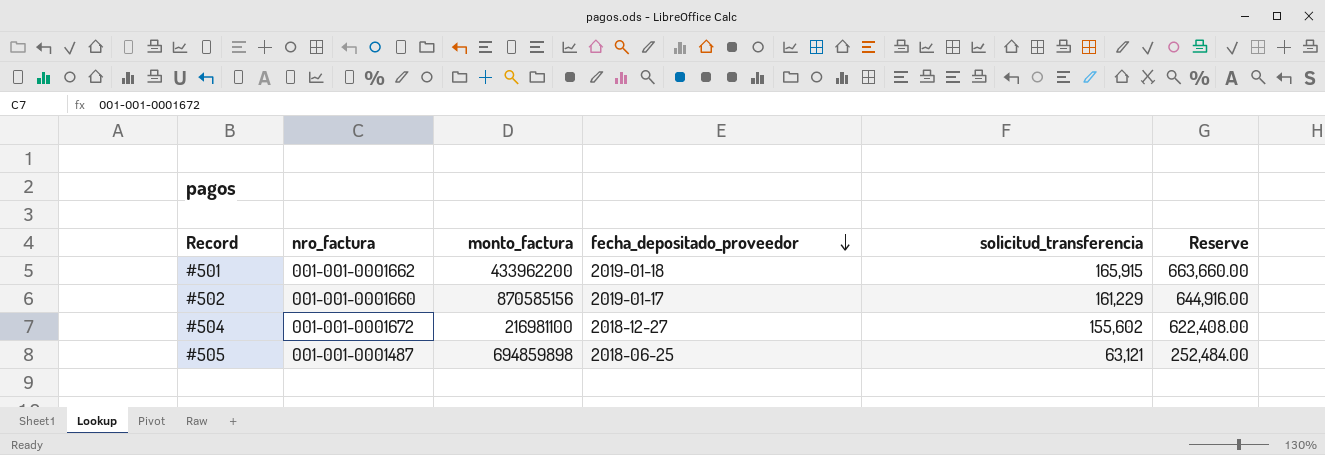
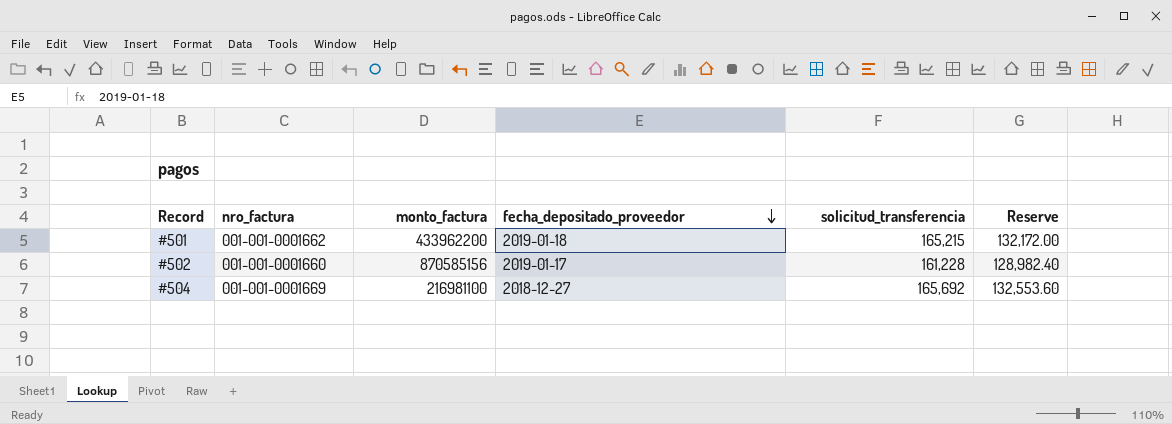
column Reserve | formula: [solicitud_transferencia] * 4 -> [solicitud_transferencia] * 0.8
row #505: 001-001-0001487 | 694859898 | 2018-06-25 | 63,121 | 252,484.00 -> none
#501 | solicitud_transferencia: 165,915 -> 165,215
#502 | solicitud_transferencia: 161,229 -> 161,228
#504 | nro_factura: 001-001-0001672 -> 001-001-0001669
#504 | solicitud_transferencia: 155,602 -> 165,692

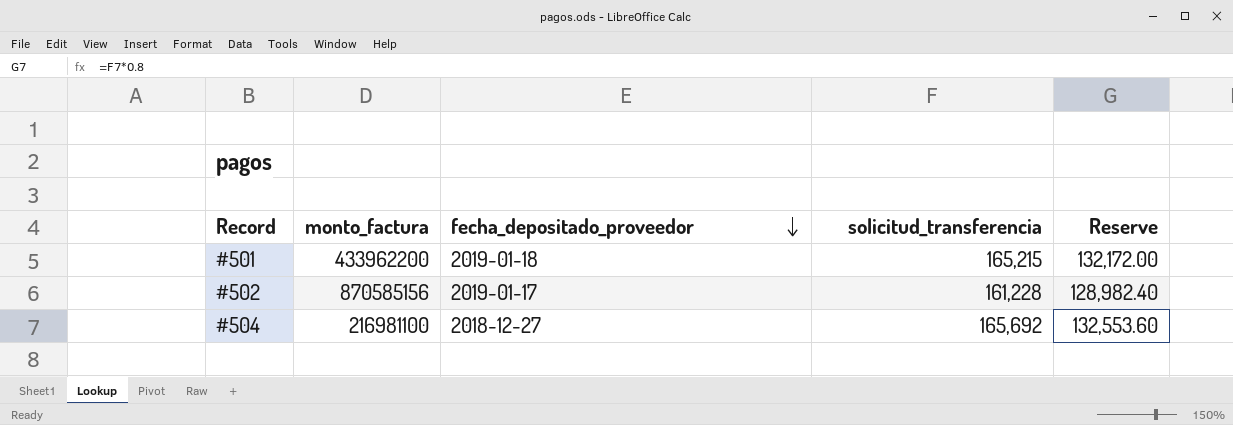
column nro_factura | position: 2 -> none

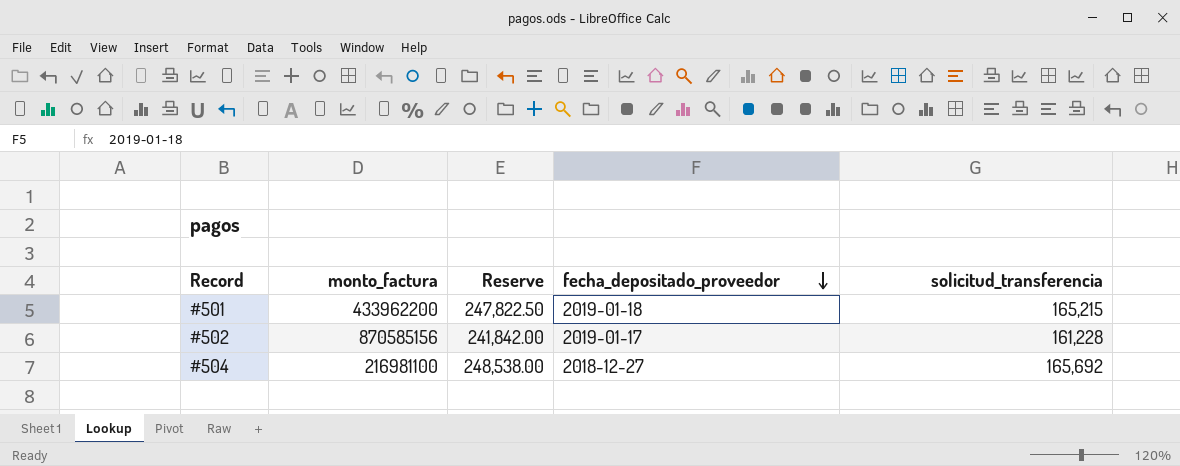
column Reserve | formula: [solicitud_transferencia] * 0.8 -> [solicitud_transferencia] * 1.5
column Reserve | position: 5 -> 3

